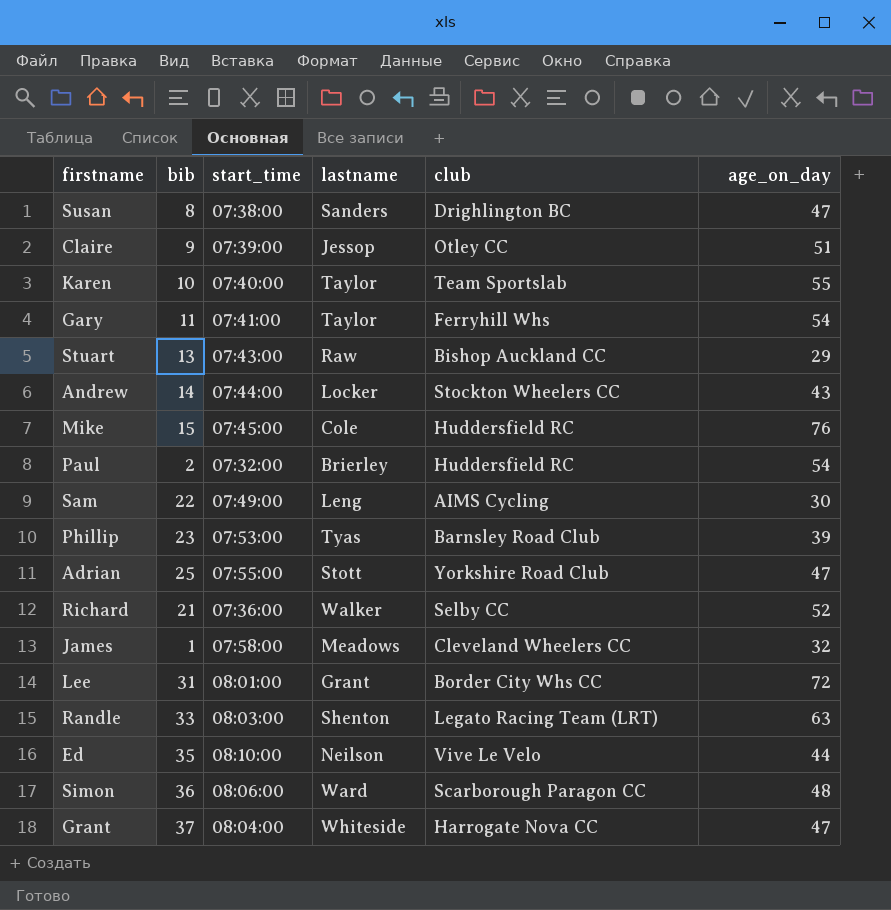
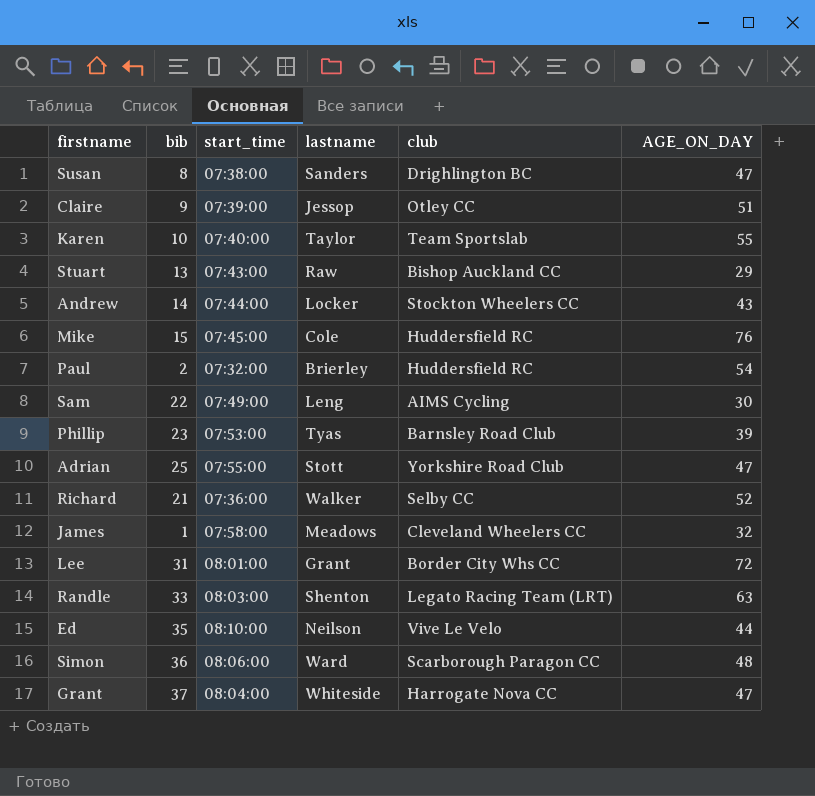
column name: age_on_day -> AGE_ON_DAY
row Gary: 11 | 07:41:00 | Taylor | Ferryhill Whs | 54 -> none

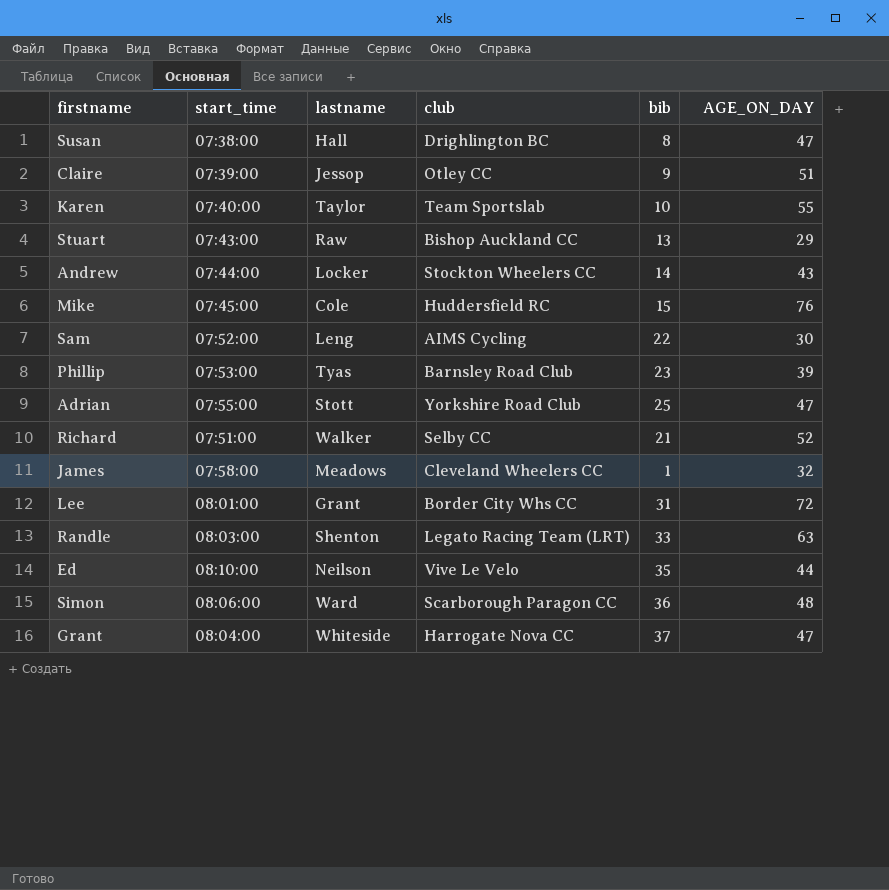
column bib | position: 2 -> 5
row Paul: 2 | 07:32:00 | Brierley | Huddersfield RC | 54 -> none
Susan | lastname: Sanders -> Hall
Sam | start_time: 07:49:00 -> 07:52:00
Richard | start_time: 07:36:00 -> 07:51:00

